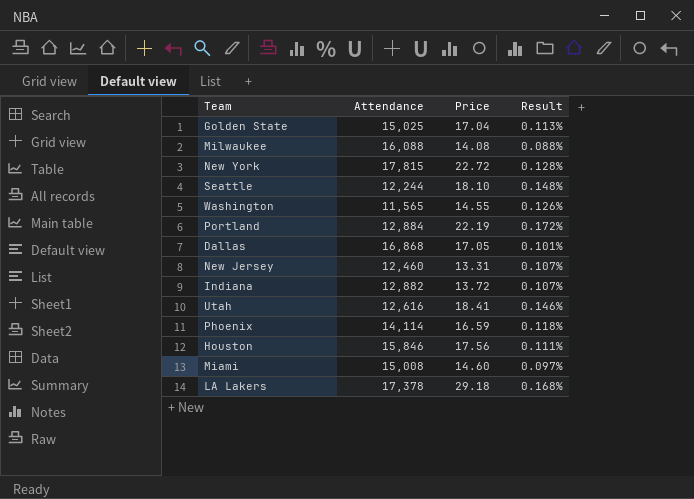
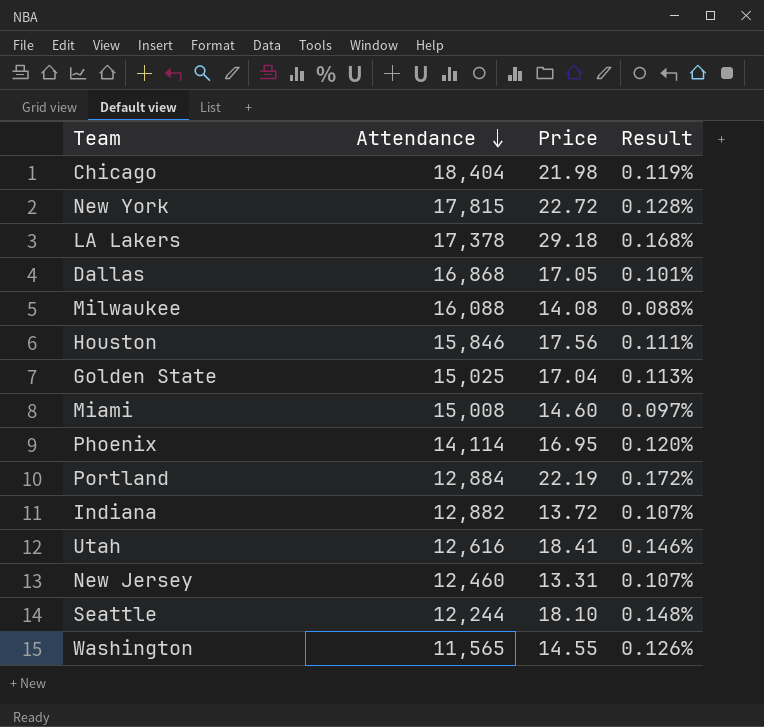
row order: none -> Attendance descending
row Chicago: none -> 18,404 | 21.98 | 0.119%
Phoenix | Price: 16.59 -> 16.95
Phoenix | Result: 0.118% -> 0.120%

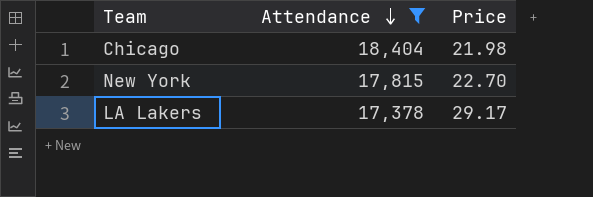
filter: none -> Attendance >= 17,378
column Result | formula: [Price] / [Attendance] -> none
New York | Price: 22.72 -> 22.70
LA Lakers | Price: 29.18 -> 29.17

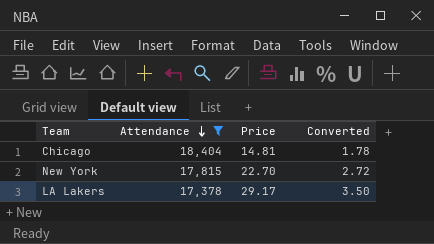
column Converted | formula: none -> [Price] * 0.12
Chicago | Price: 21.98 -> 14.81

